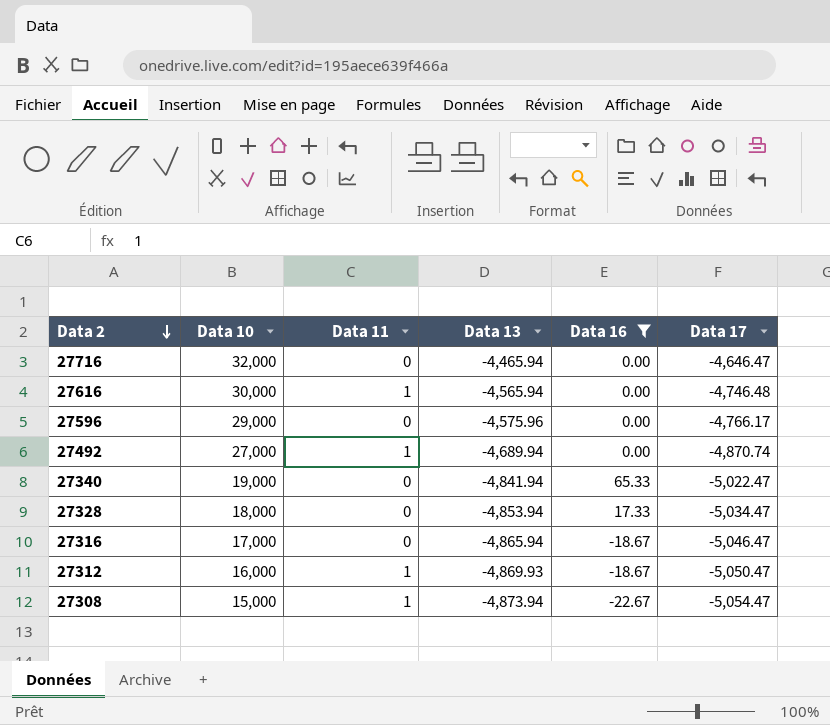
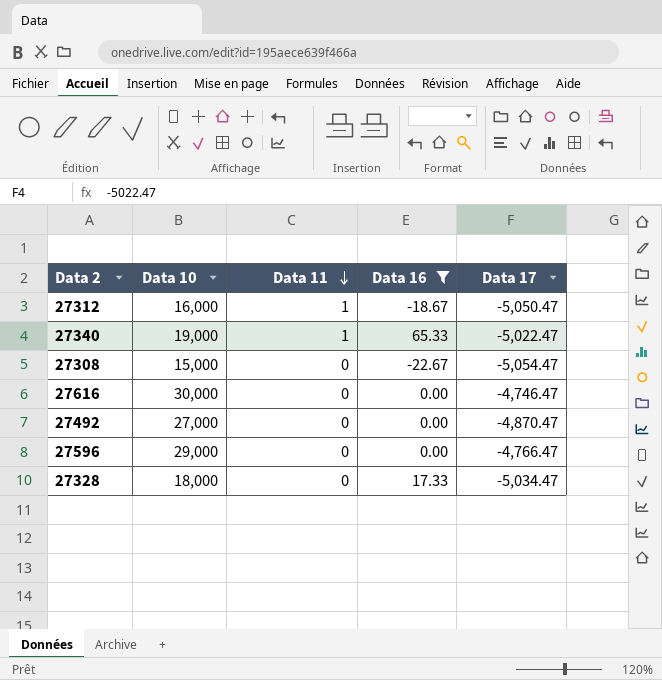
row order: Data 2 descending -> Data 11 descending
column Data 13 | position: 4 -> none
row 27716: 32,000 | 0 | -4,465.94 | 0.00 | -4,646.47 -> none
row 27316: 17,000 | 0 | -4,865.94 | -18.67 | -5,046.47 -> none
27340 | Data 11: 0 -> 1
27308 | Data 11: 1 -> 0
27616 | Data 11: 1 -> 0
27616 | Data 17: -4,746.48 -> -4,746.47
27492 | Data 11: 1 -> 0
27492 | Data 17: -4,870.74 -> -4,870.47
27596 | Data 17: -4,766.17 -> -4,766.47

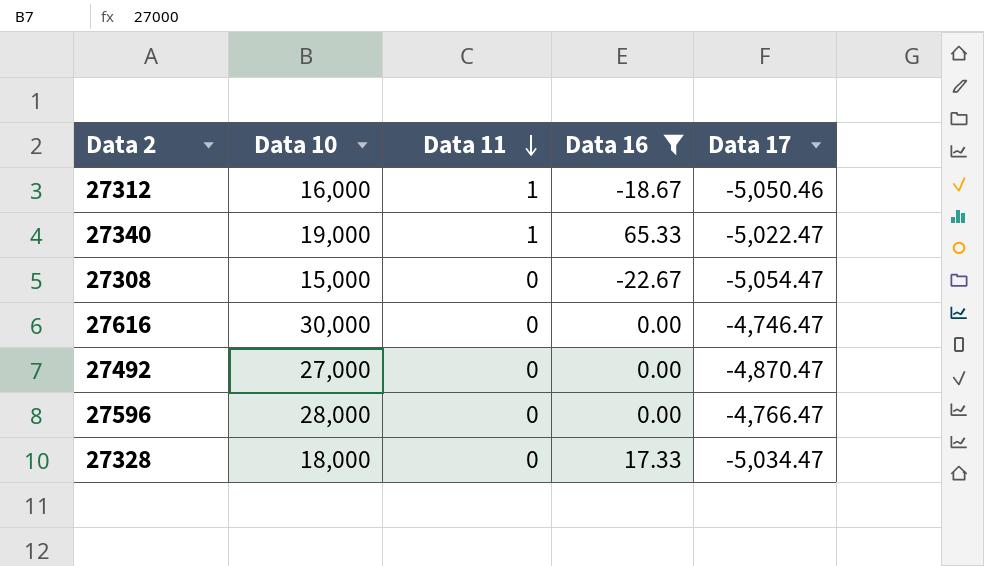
27312 | Data 17: -5,050.47 -> -5,050.46
27596 | Data 10: 29,000 -> 28,000

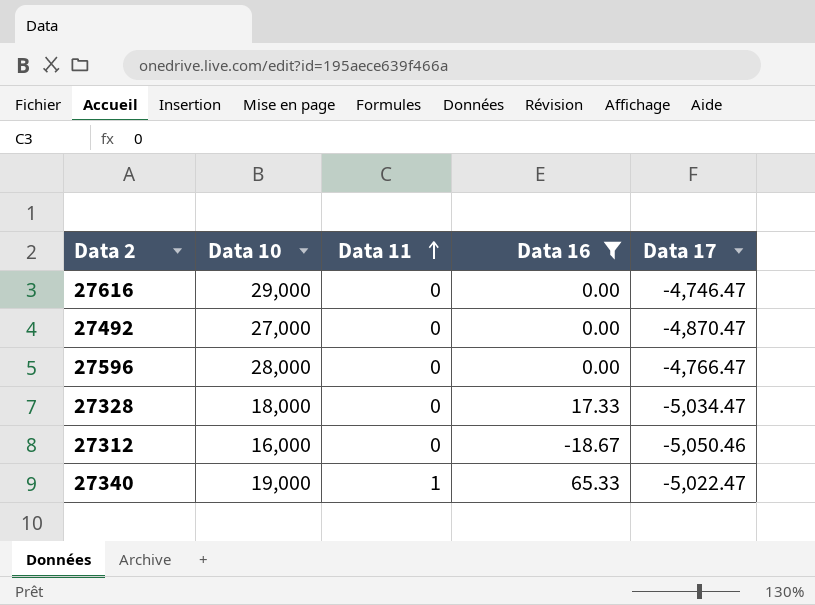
row order: Data 11 descending -> Data 11 ascending
row 27308: 15,000 | 0 | -22.67 | -5,054.47 -> none
27616 | Data 10: 30,000 -> 29,000
27312 | Data 11: 1 -> 0

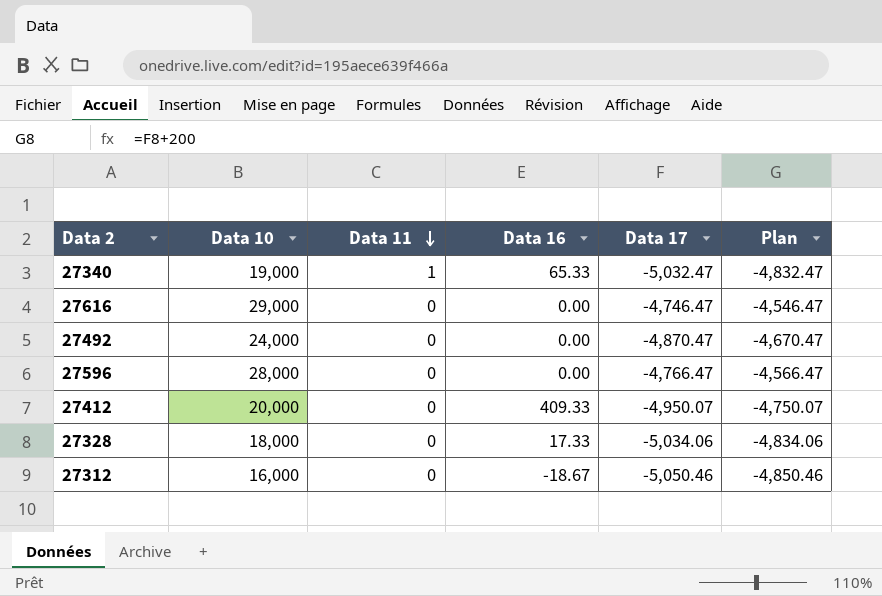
filter: Data 16 != 409.33 -> none
row order: Data 11 ascending -> Data 11 descending
column Plan | formula: none -> [Data 17] + 200
27340 | Data 17: -5,022.47 -> -5,032.47
27492 | Data 10: 27,000 -> 24,000
27328 | Data 17: -5,034.47 -> -5,034.06

